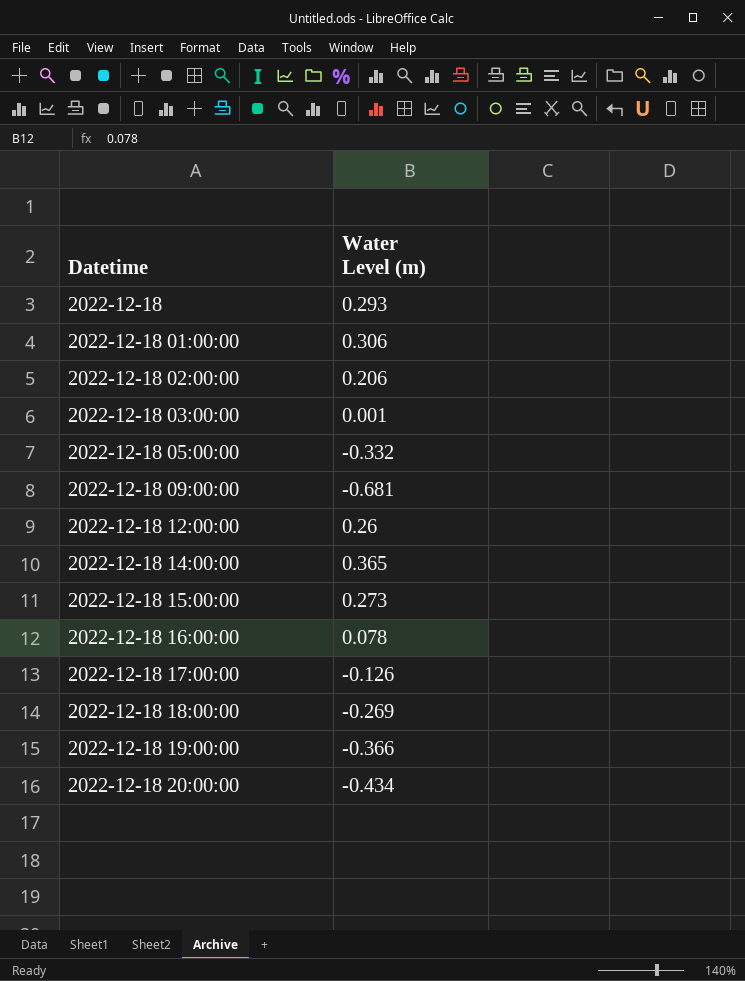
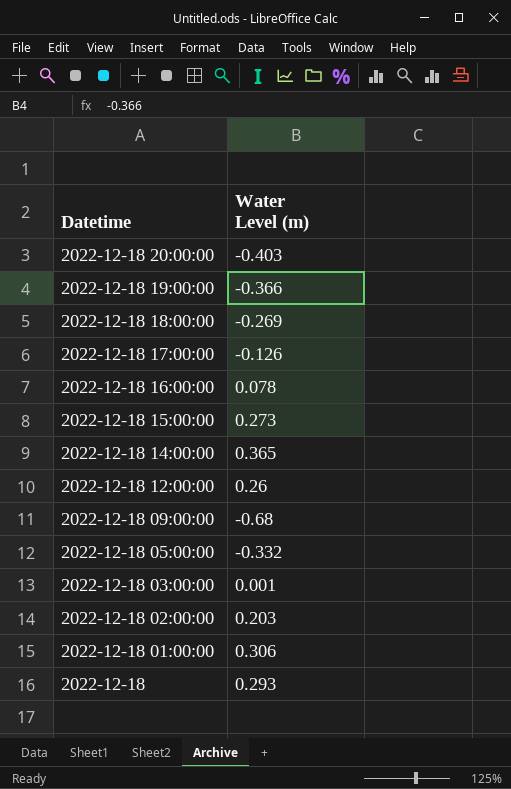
row order: Datetime ascending -> Datetime descending
2022-12-18 20:00:00 | Water Level (m): -0.434 -> -0.403
2022-12-18 09:00:00 | Water Level (m): -0.681 -> -0.68
2022-12-18 02:00:00 | Water Level (m): 0.206 -> 0.203

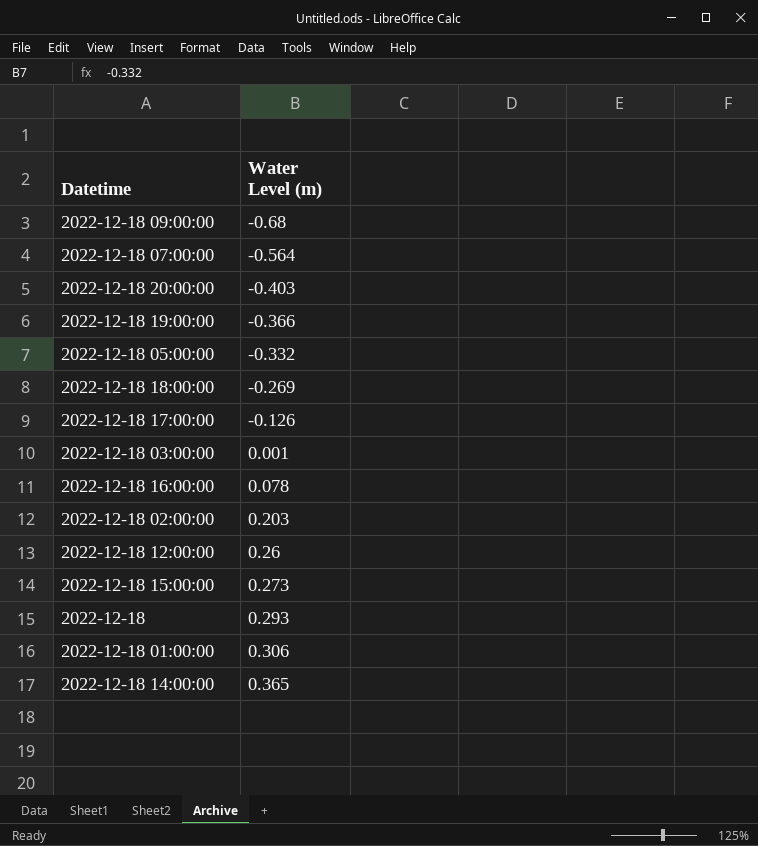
row order: Datetime descending -> Water Level (m) ascending
row 2022-12-18 07:00:00: none -> -0.564

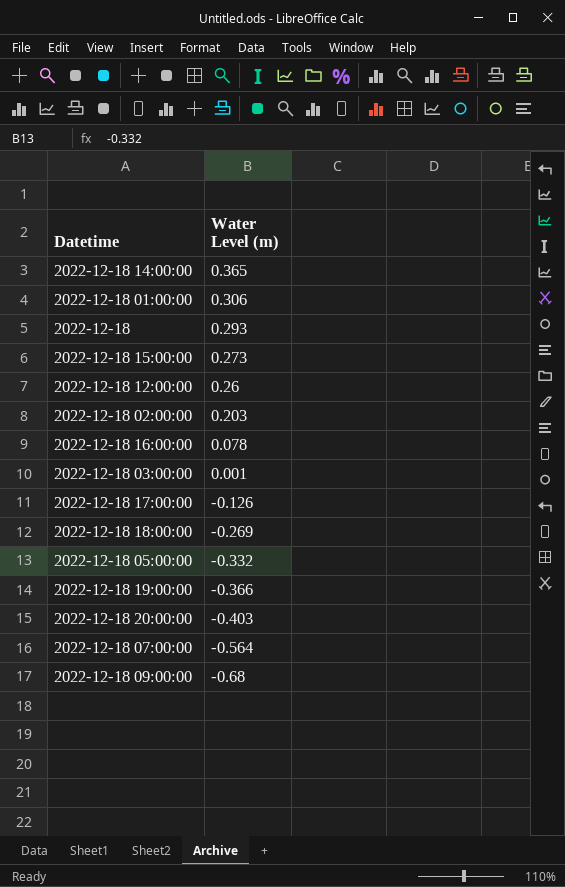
row order: Water Level (m) ascending -> Water Level (m) descending

